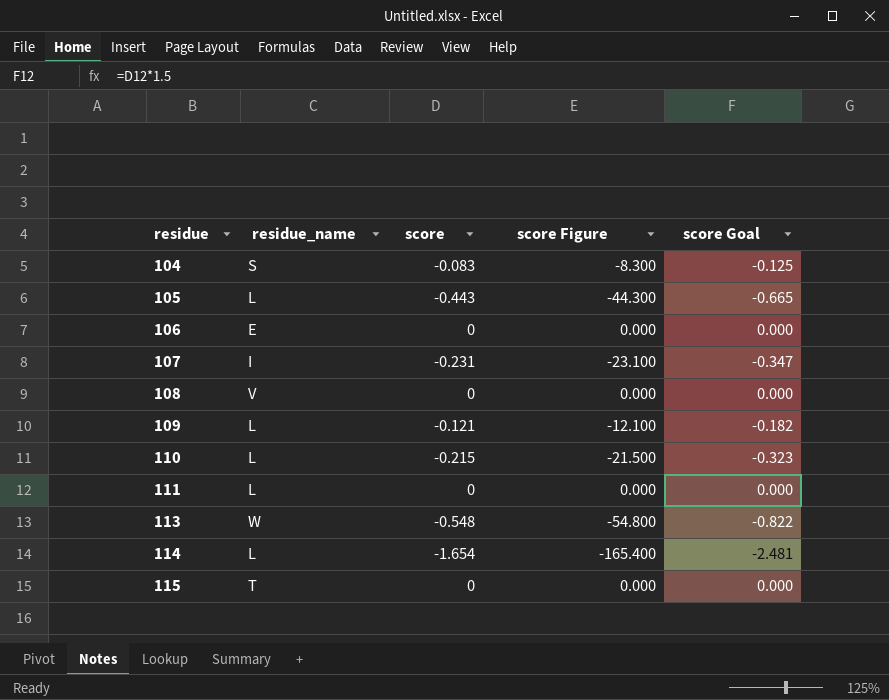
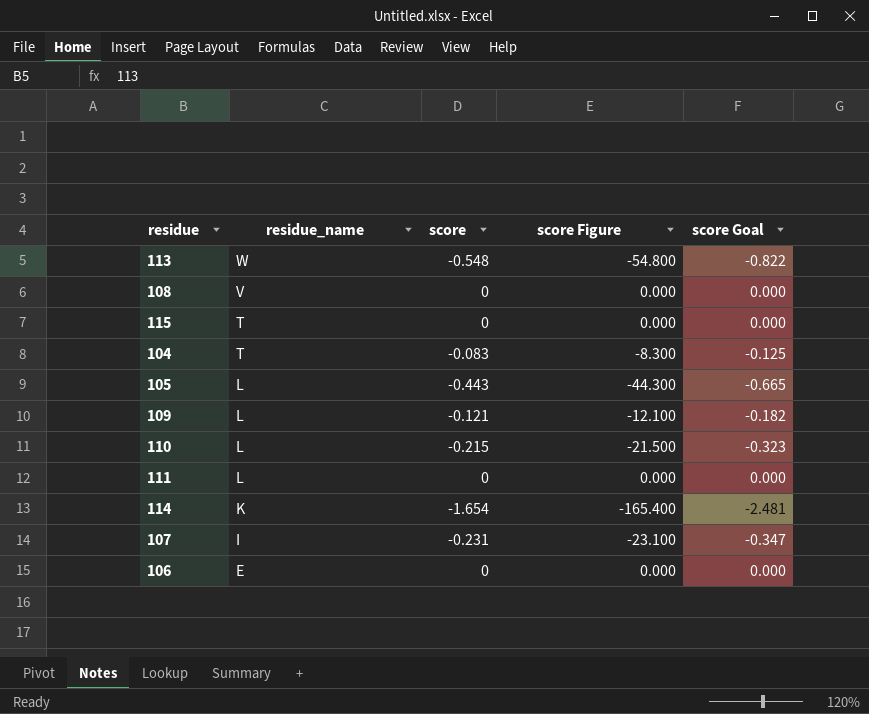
row order: residue ascending -> residue_name descending
104 | residue_name: S -> T
114 | residue_name: L -> K

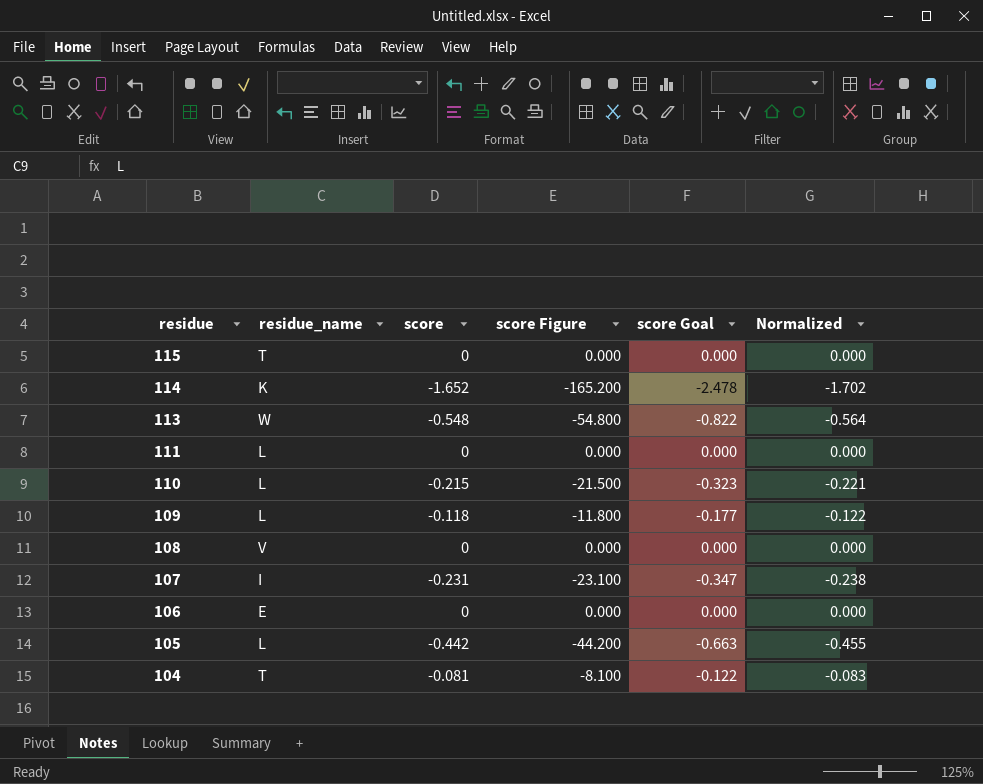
row order: residue_name descending -> residue descending
column Normalized | formula: none -> [score] * 1.03
114 | score: -1.654 -> -1.652
114 | score Figure: -165.400 -> -165.200
114 | score Goal: -2.481 -> -2.478
109 | score: -0.121 -> -0.118
109 | score Figure: -12.100 -> -11.800
109 | score Goal: -0.182 -> -0.177
105 | score: -0.443 -> -0.442
105 | score Figure: -44.300 -> -44.200
105 | score Goal: -0.665 -> -0.663
104 | score: -0.083 -> -0.081
104 | score Figure: -8.300 -> -8.100
104 | score Goal: -0.125 -> -0.122

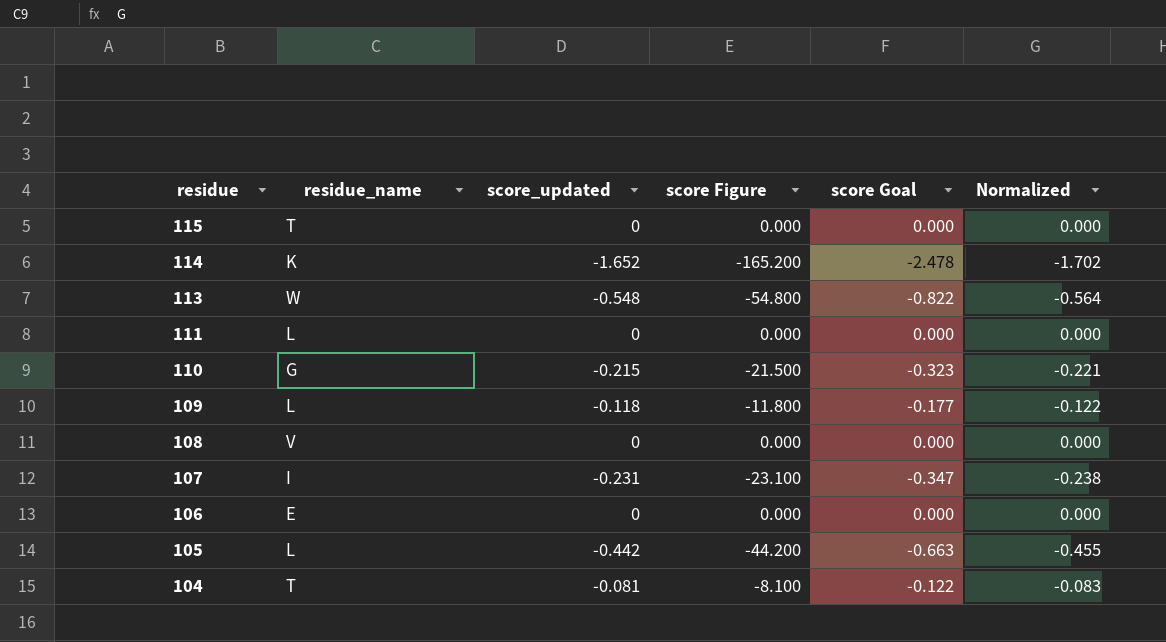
column name: score -> score_updated
110 | residue_name: L -> G

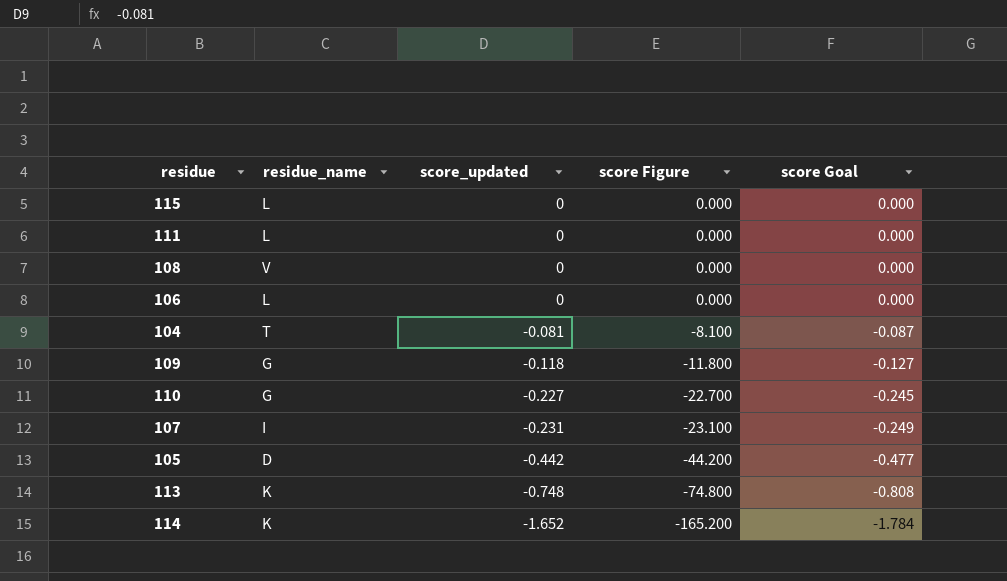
row order: residue descending -> score_updated descending
column Normalized | formula: [score_updated] * 1.03 -> none
column score Goal | formula: [score_updated] * 1.5 -> [score_updated] * 1.08
115 | residue_name: T -> L
106 | residue_name: E -> L
109 | residue_name: L -> G
110 | score_updated: -0.215 -> -0.227
110 | score Figure: -21.500 -> -22.700
105 | residue_name: L -> D
113 | residue_name: W -> K
113 | score_updated: -0.548 -> -0.748
113 | score Figure: -54.800 -> -74.800

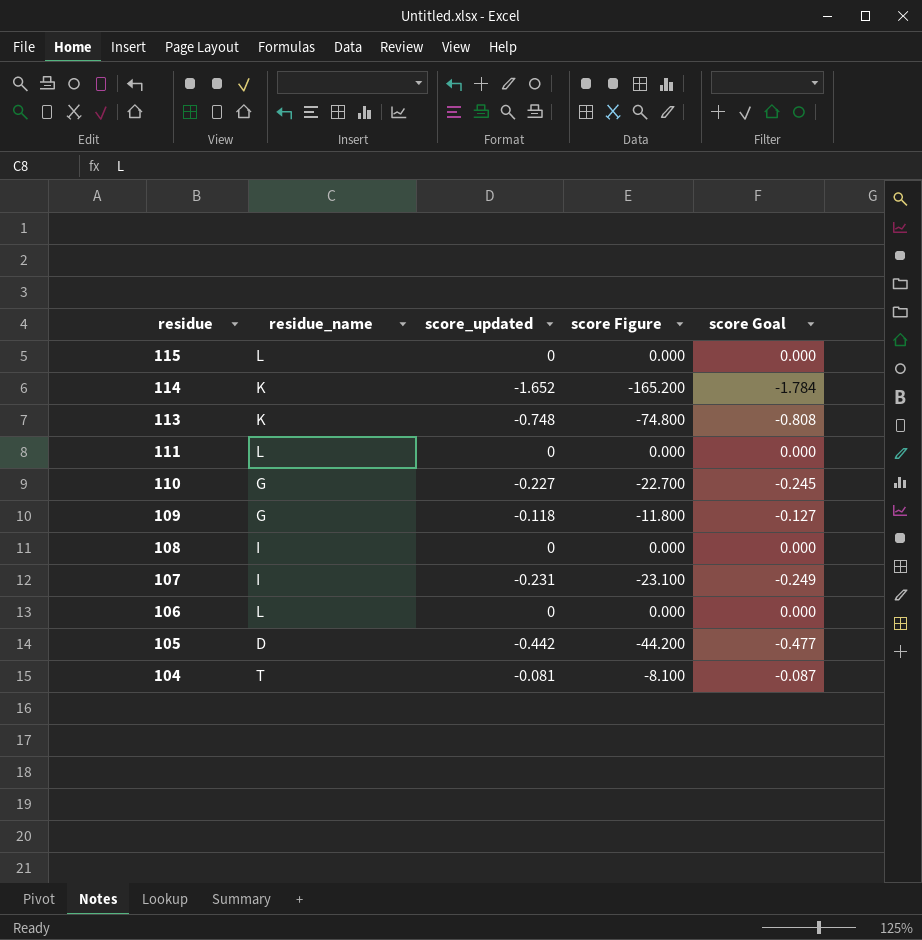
row order: score_updated descending -> residue descending
108 | residue_name: V -> I

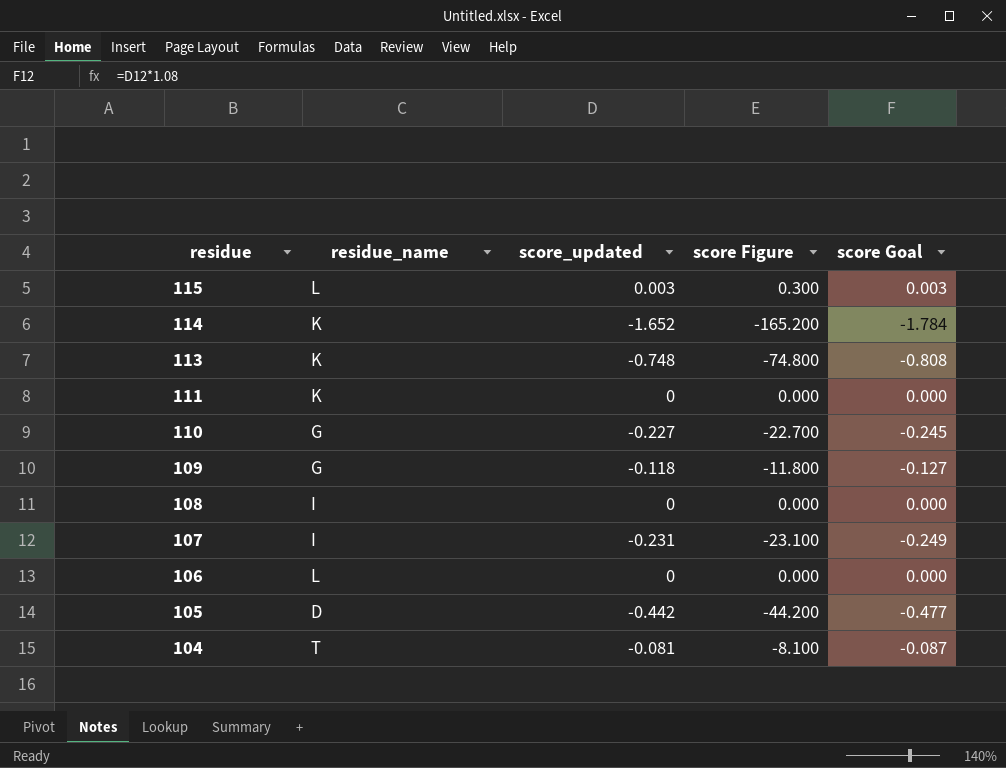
115 | score_updated: 0 -> 0.003
115 | score Figure: 0.000 -> 0.300
115 | score Goal: 0.000 -> 0.003
111 | residue_name: L -> K

